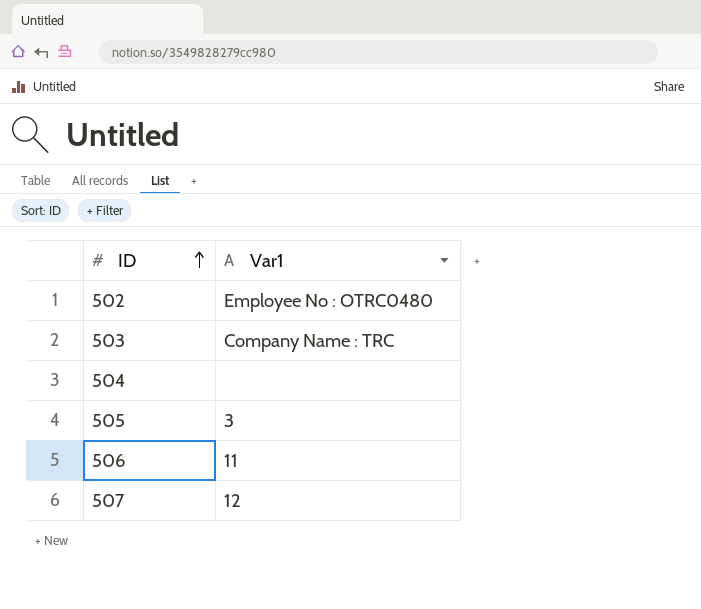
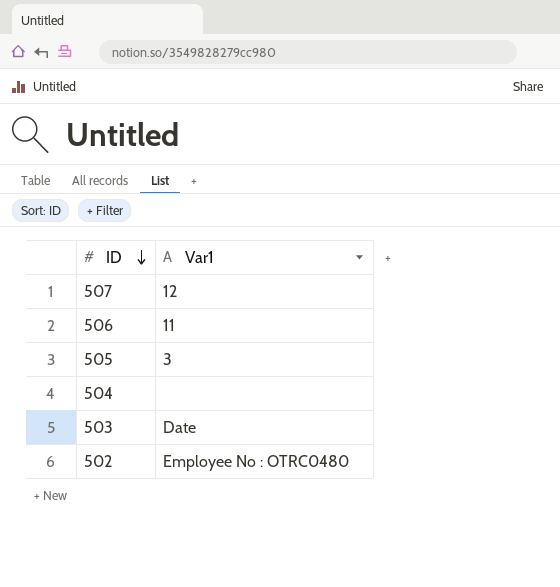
row order: ID ascending -> ID descending
503 | Var1: Company Name : TRC -> Date

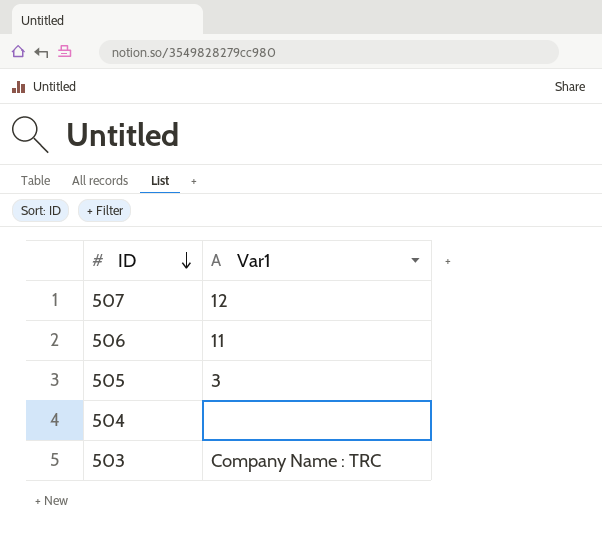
row 502: Employee No : OTRC0480 -> none
503 | Var1: Date -> Company Name : TRC

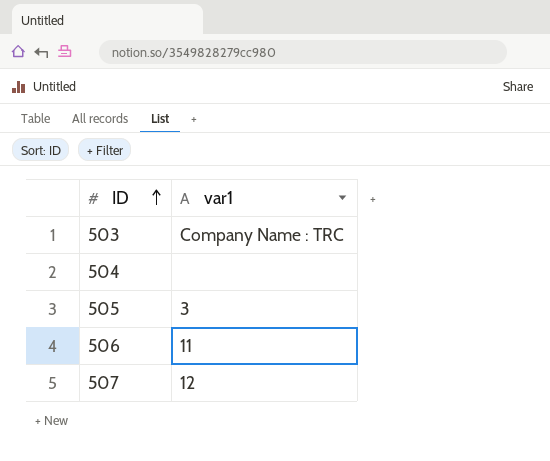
row order: ID descending -> ID ascending
column name: Var1 -> var1

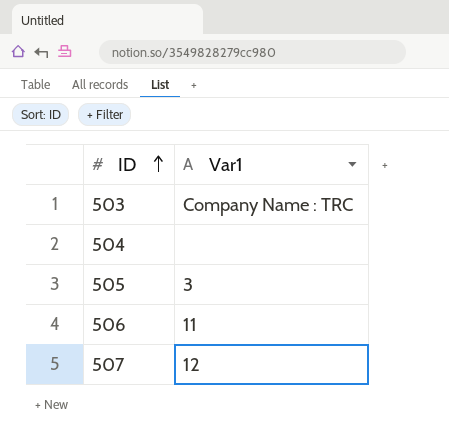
column name: var1 -> Var1

